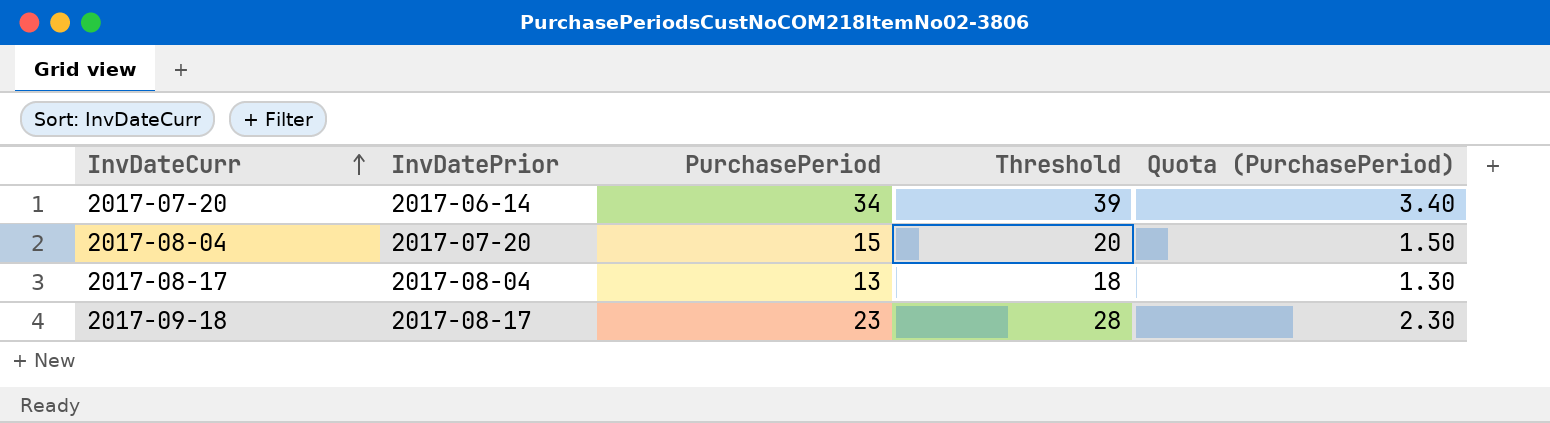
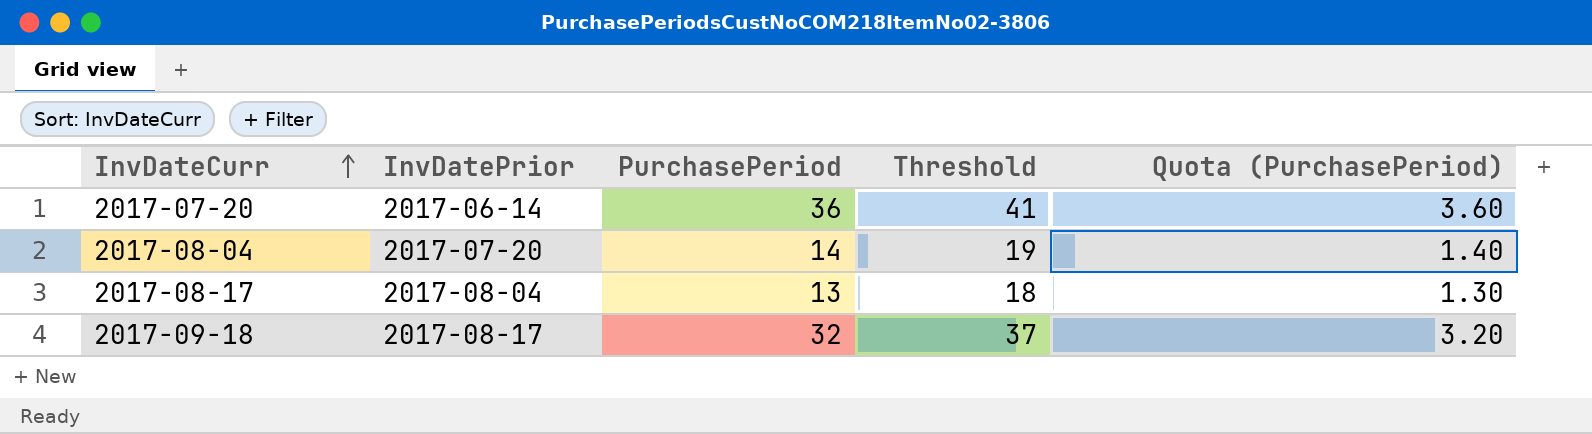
2017-07-20 | PurchasePeriod: 34 -> 36
2017-07-20 | Threshold: 39 -> 41
2017-07-20 | Quota (PurchasePeriod): 3.40 -> 3.60
2017-08-04 | PurchasePeriod: 15 -> 14
2017-08-04 | Threshold: 20 -> 19
2017-08-04 | Quota (PurchasePeriod): 1.50 -> 1.40
2017-09-18 | PurchasePeriod: 23 -> 32
2017-09-18 | Threshold: 28 -> 37
2017-09-18 | Quota (PurchasePeriod): 2.30 -> 3.20

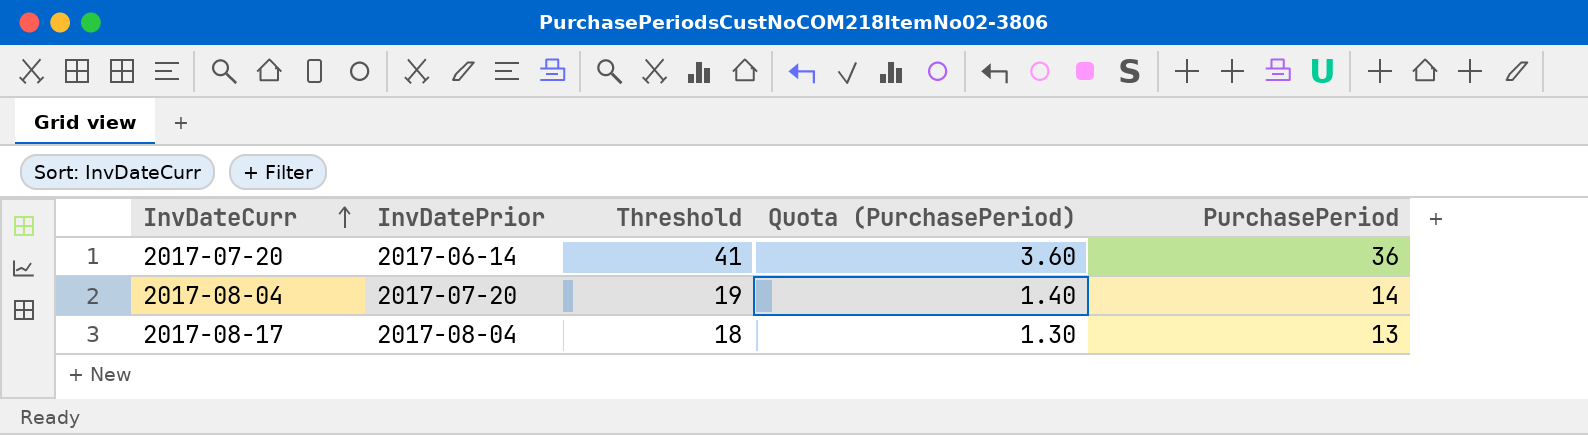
column PurchasePeriod | position: 3 -> 5
row 2017-09-18: 2017-08-17 | 32 | 37 | 3.20 -> none

